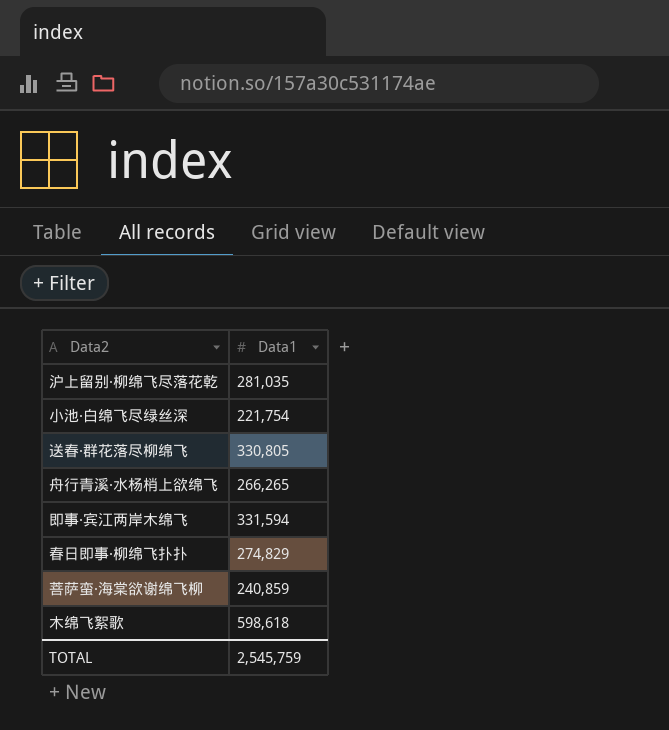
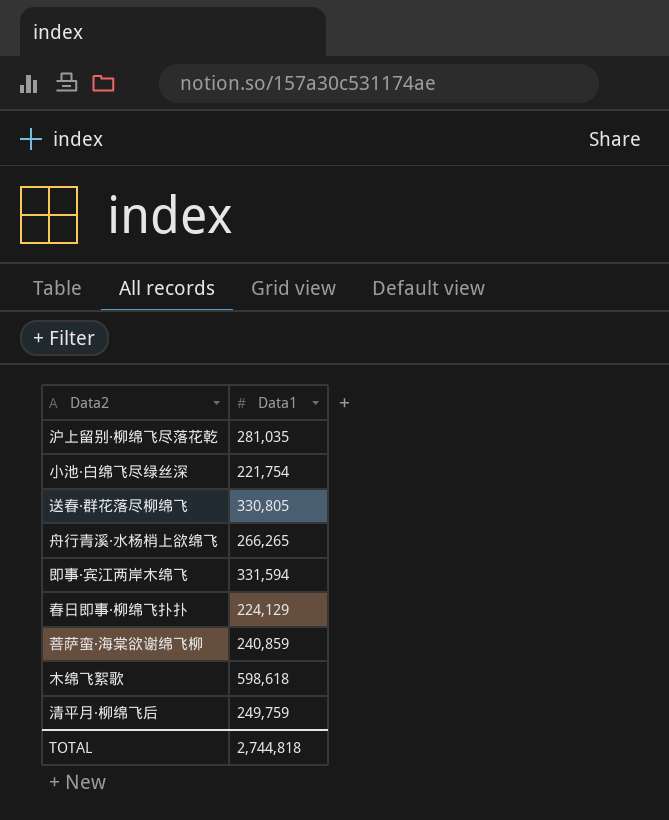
春日即事·柳绵飞扑扑 | Data1: 274,829 -> 224,129
row 清平月·柳绵飞后: none -> 249,759
TOTAL | Data1: 2,545,759 -> 2,744,818

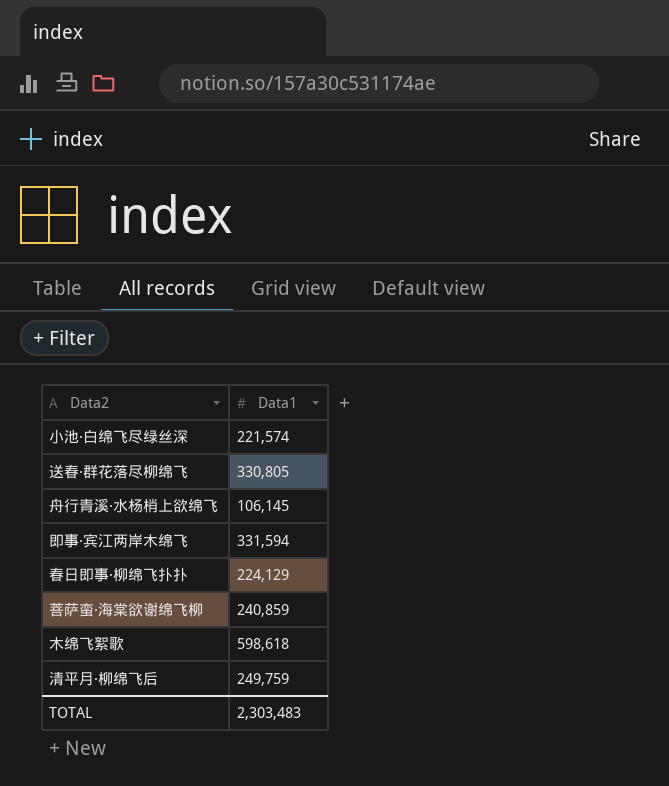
row 沪上留别·柳绵飞尽落花乾: 281,035 -> none
小池·白绵飞尽绿丝深 | Data1: 221,754 -> 221,574
舟行青溪·水杨梢上欲绵飞 | Data1: 266,265 -> 106,145
TOTAL | Data1: 2,744,818 -> 2,303,483

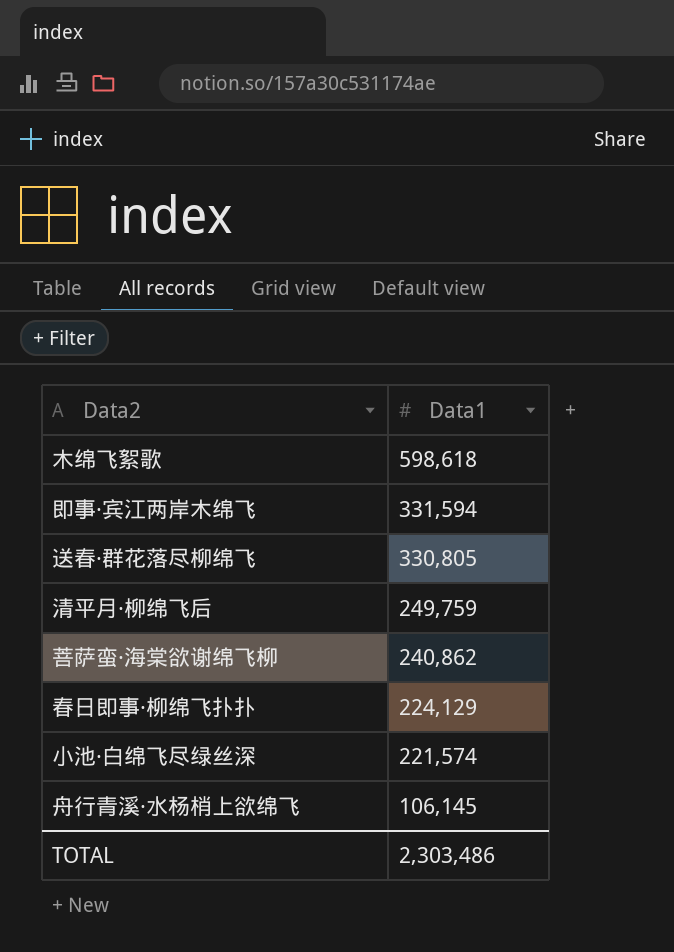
row order: none -> Data1 descending
菩萨蛮·海棠欲谢绵飞柳 | Data1: 240,859 -> 240,862
TOTAL | Data1: 2,303,483 -> 2,303,486

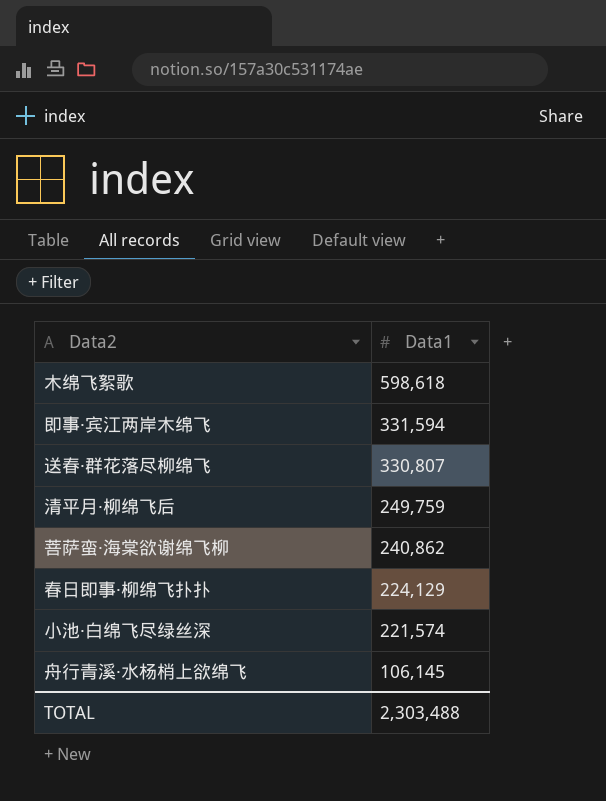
送春·群花落尽柳绵飞 | Data1: 330,805 -> 330,807
TOTAL | Data1: 2,303,486 -> 2,303,488

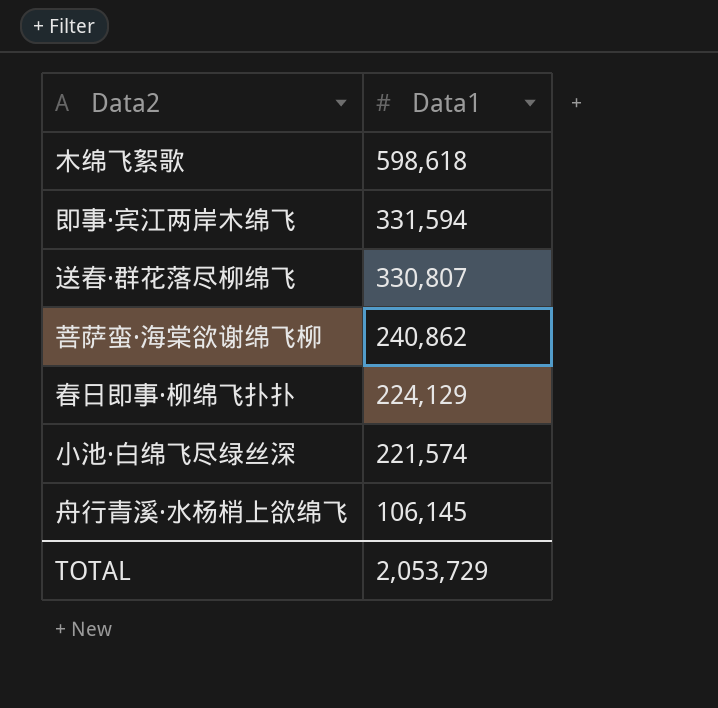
row 清平月·柳绵飞后: 249,759 -> none
TOTAL | Data1: 2,303,488 -> 2,053,729

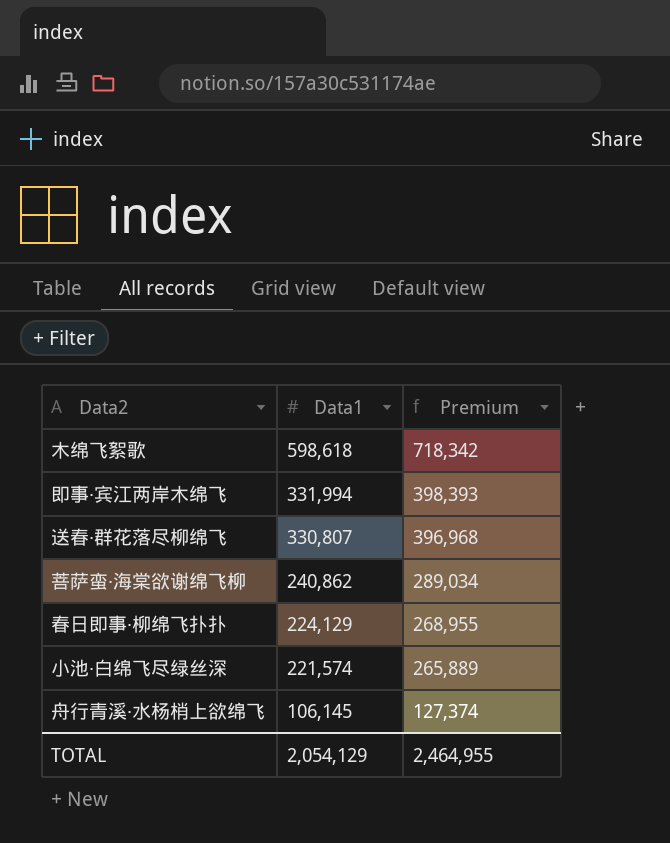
column Premium | formula: none -> [Data1] * 1.2
即事·宾江两岸木绵飞 | Data1: 331,594 -> 331,994
TOTAL | Data1: 2,053,729 -> 2,054,129

